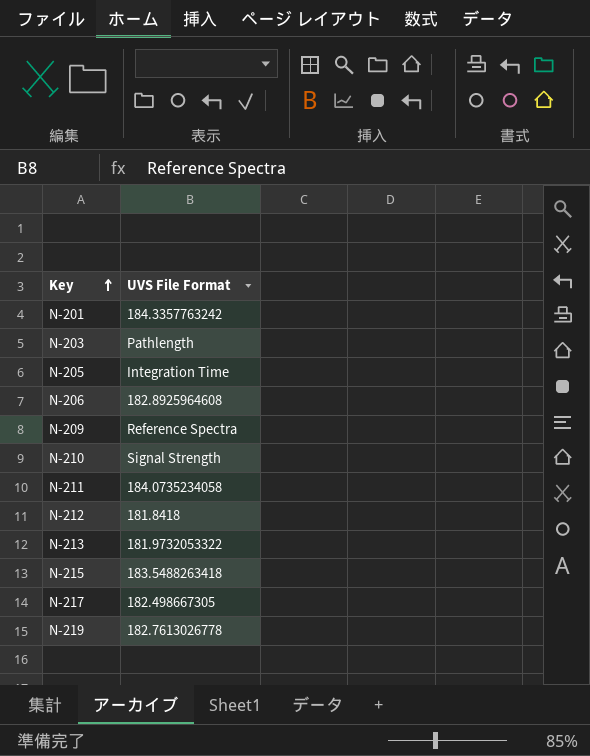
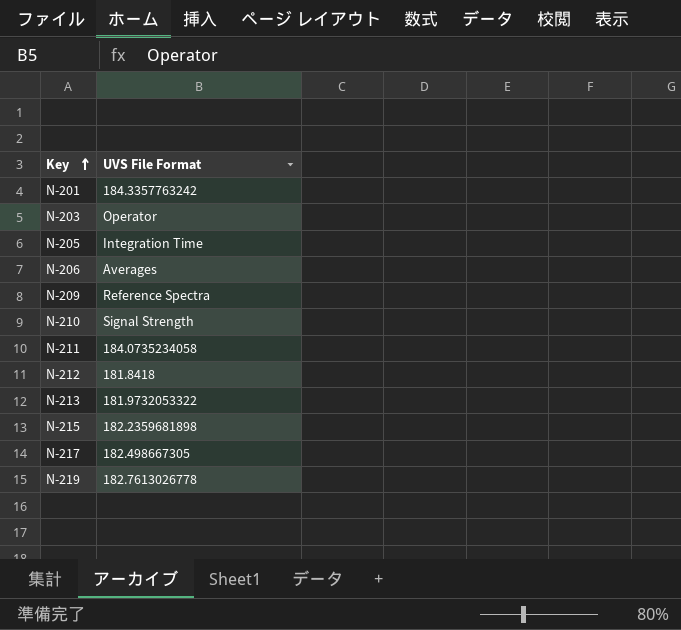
N-203 | UVS File Format: Pathlength -> Operator
N-206 | UVS File Format: 182.8925964608 -> Averages
N-215 | UVS File Format: 183.5488263418 -> 182.2359681898

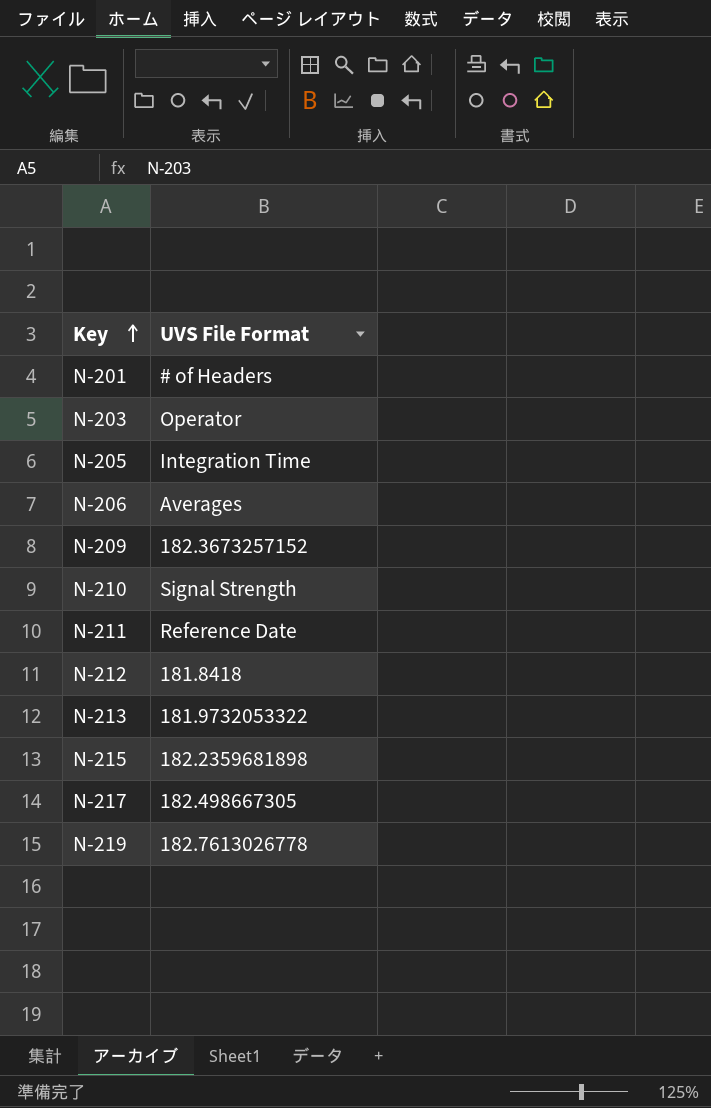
N-201 | UVS File Format: 184.3357763242 -> # of Headers
N-209 | UVS File Format: Reference Spectra -> 182.3673257152
N-211 | UVS File Format: 184.0735234058 -> Reference Date

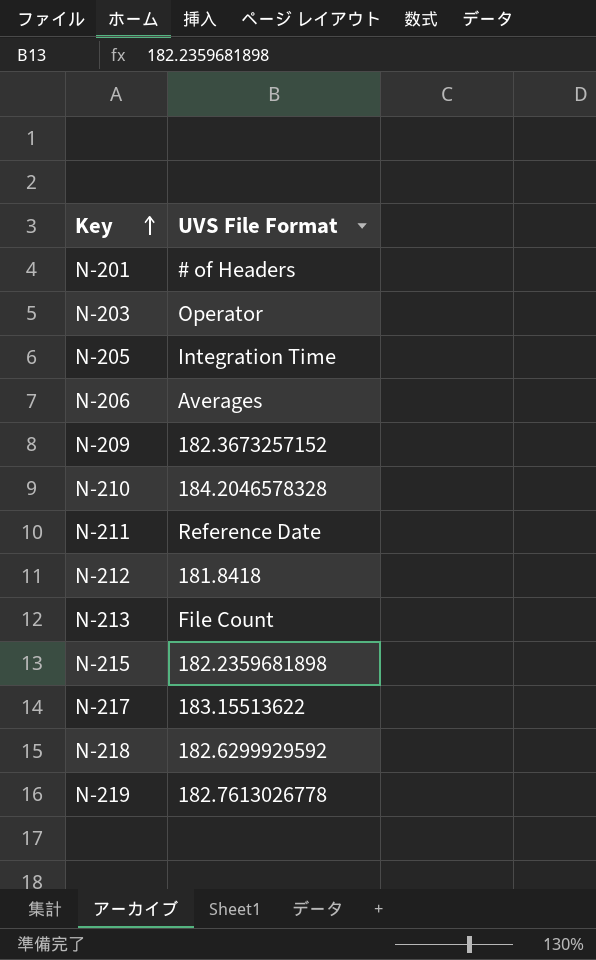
N-210 | UVS File Format: Signal Strength -> 184.2046578328
N-213 | UVS File Format: 181.9732053322 -> File Count
N-217 | UVS File Format: 182.498667305 -> 183.15513622
row N-218: none -> 182.6299929592

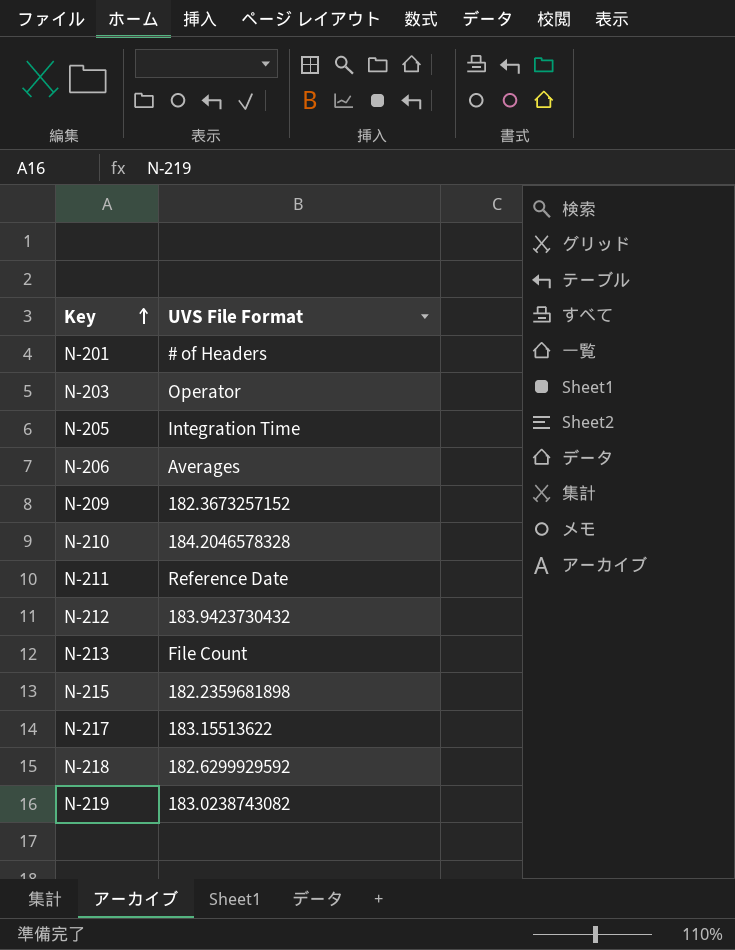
N-212 | UVS File Format: 181.8418 -> 183.9423730432
N-219 | UVS File Format: 182.7613026778 -> 183.0238743082

